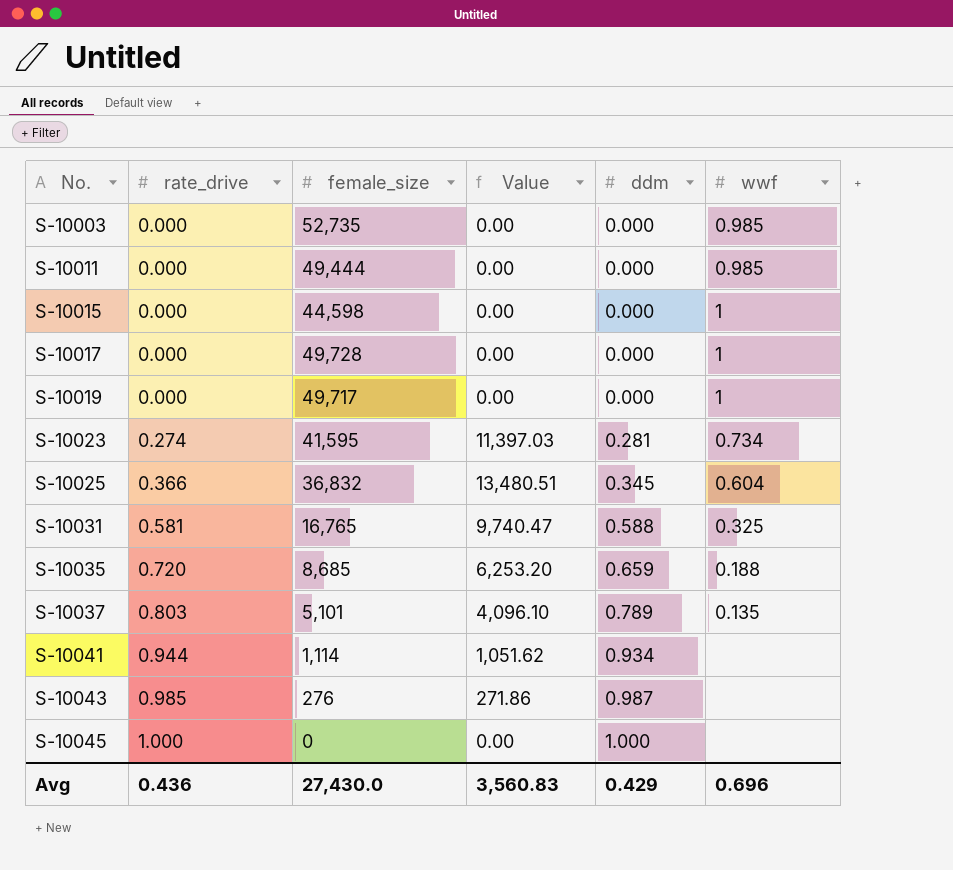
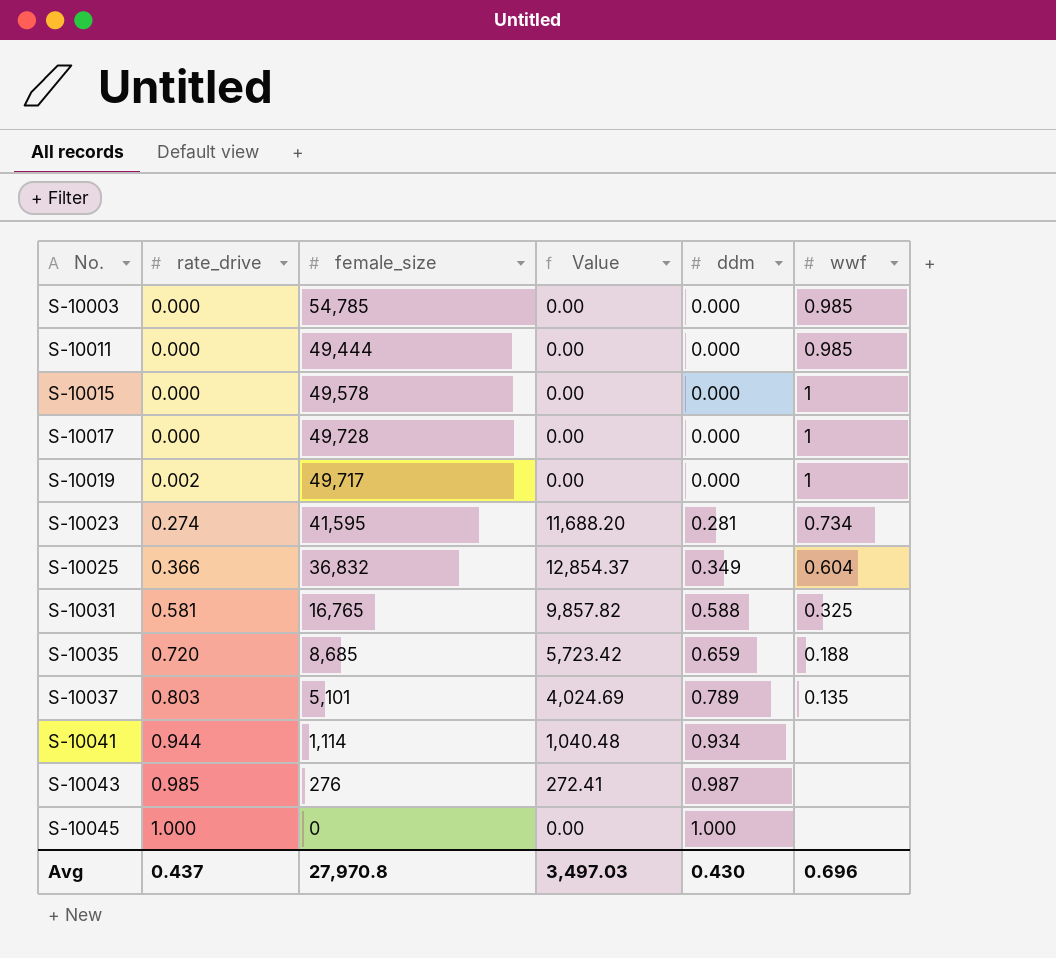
column Value | formula: [rate_drive] * [female_size] -> [female_size] * [ddm]
S-10003 | female_size: 52,735 -> 54,785
S-10015 | female_size: 44,598 -> 49,578
S-10019 | rate_drive: 0.000 -> 0.002
S-10025 | ddm: 0.345 -> 0.349
Avg | rate_drive: 0.436 -> 0.437
Avg | female_size: 27,430.0 -> 27,970.8
Avg | Value: 3,560.83 -> 3,497.03
Avg | ddm: 0.429 -> 0.430

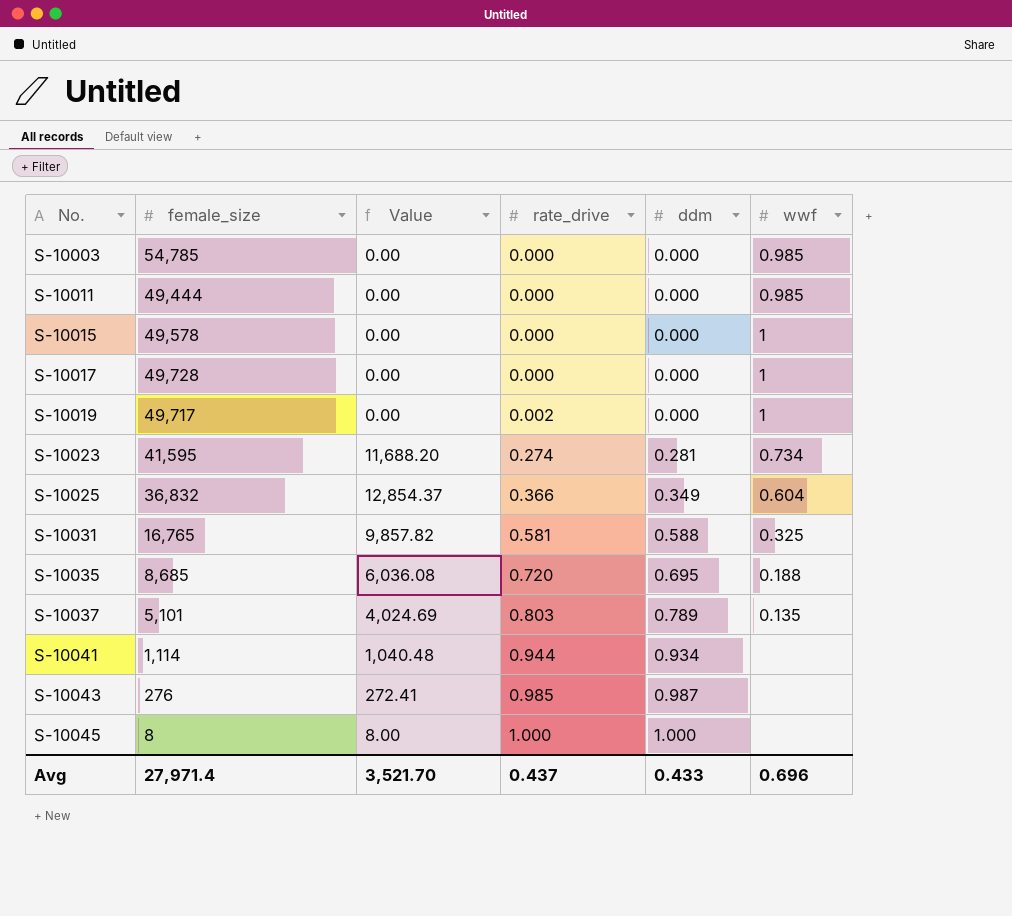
column rate_drive | position: 2 -> 4
S-10035 | Value: 5,723.42 -> 6,036.08
S-10035 | ddm: 0.659 -> 0.695
S-10045 | female_size: 0 -> 8
S-10045 | Value: 0.00 -> 8.00
Avg | female_size: 27,970.8 -> 27,971.4
Avg | Value: 3,497.03 -> 3,521.70
Avg | ddm: 0.430 -> 0.433

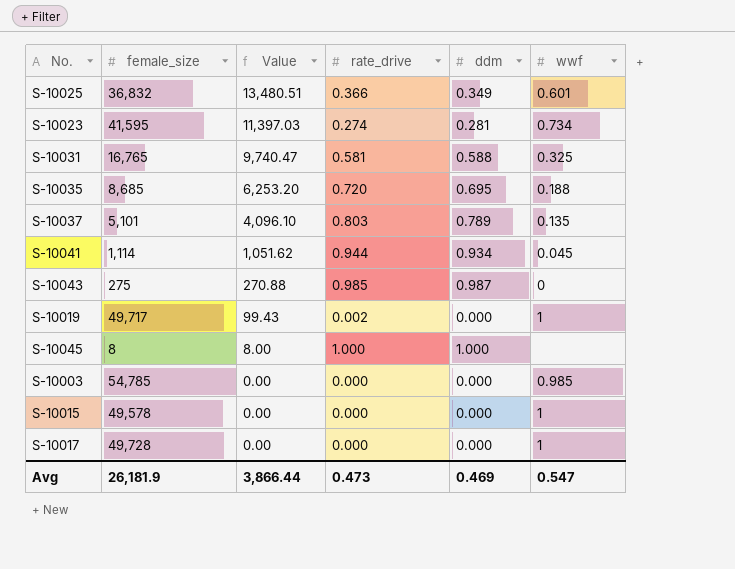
row order: No. ascending -> Value descending
column Value | formula: [female_size] * [ddm] -> [female_size] * [rate_drive]
row S-10011: 49,444 | 0.00 | 0.000 | 0.000 | 0.985 -> none
S-10025 | wwf: 0.604 -> 0.601
S-10041 | wwf: none -> 0.045
S-10043 | female_size: 276 -> 275
S-10043 | wwf: none -> 0
Avg | female_size: 27,971.4 -> 26,181.9
Avg | Value: 3,521.70 -> 3,866.44
Avg | rate_drive: 0.437 -> 0.473
Avg | ddm: 0.433 -> 0.469
Avg | wwf: 0.696 -> 0.547

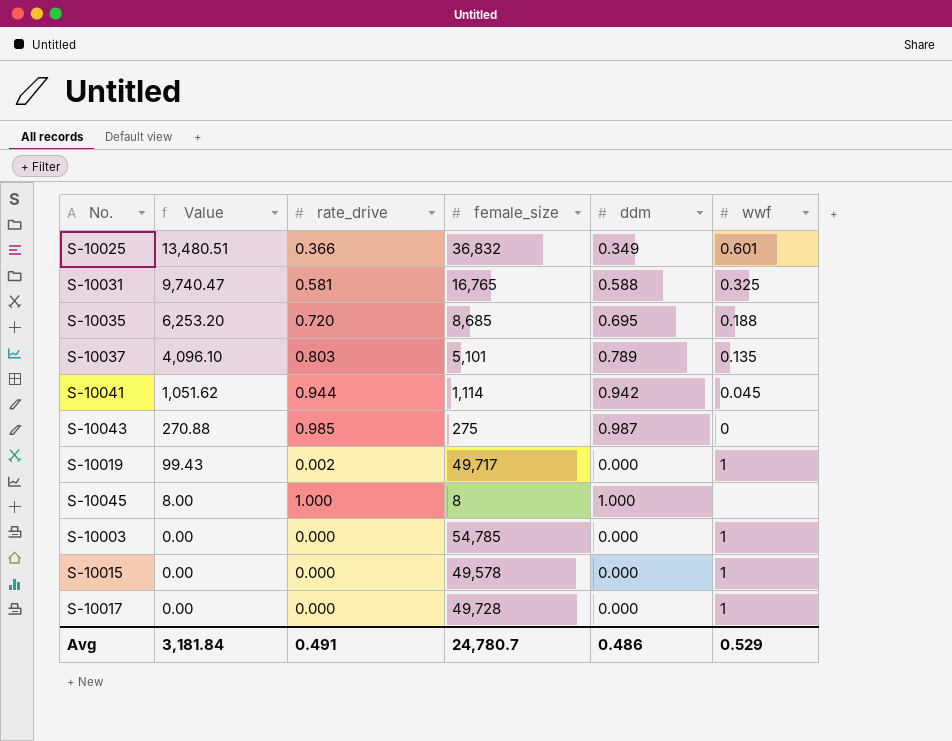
column female_size | position: 2 -> 4
row S-10023: 41,595 | 11,397.03 | 0.274 | 0.281 | 0.734 -> none
S-10041 | ddm: 0.934 -> 0.942
S-10003 | wwf: 0.985 -> 1
Avg | Value: 3,866.44 -> 3,181.84
Avg | rate_drive: 0.473 -> 0.491
Avg | female_size: 26,181.9 -> 24,780.7
Avg | ddm: 0.469 -> 0.486
Avg | wwf: 0.547 -> 0.529

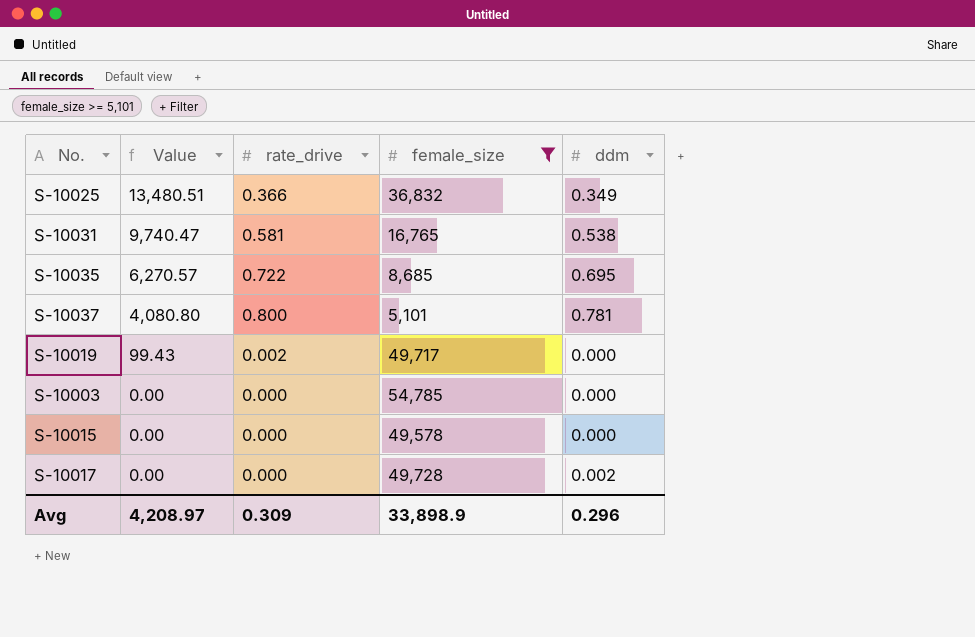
filter: none -> female_size >= 5,101
column wwf | position: 6 -> none
S-10031 | ddm: 0.588 -> 0.538
S-10035 | Value: 6,253.20 -> 6,270.57
S-10035 | rate_drive: 0.720 -> 0.722
S-10037 | Value: 4,096.10 -> 4,080.80
S-10037 | rate_drive: 0.803 -> 0.800
S-10037 | ddm: 0.789 -> 0.781
S-10017 | ddm: 0.000 -> 0.002
Avg | Value: 3,181.84 -> 4,208.97
Avg | rate_drive: 0.491 -> 0.309
Avg | female_size: 24,780.7 -> 33,898.9
Avg | ddm: 0.486 -> 0.296

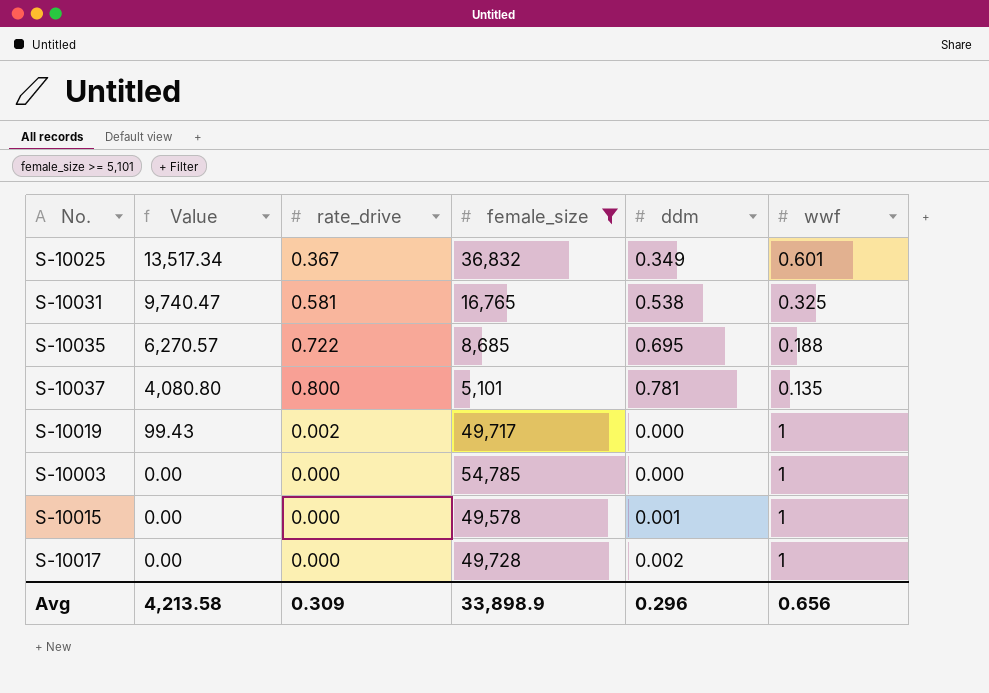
column wwf | position: none -> 6
S-10025 | Value: 13,480.51 -> 13,517.34
S-10025 | rate_drive: 0.366 -> 0.367
S-10015 | ddm: 0.000 -> 0.001
Avg | Value: 4,208.97 -> 4,213.58

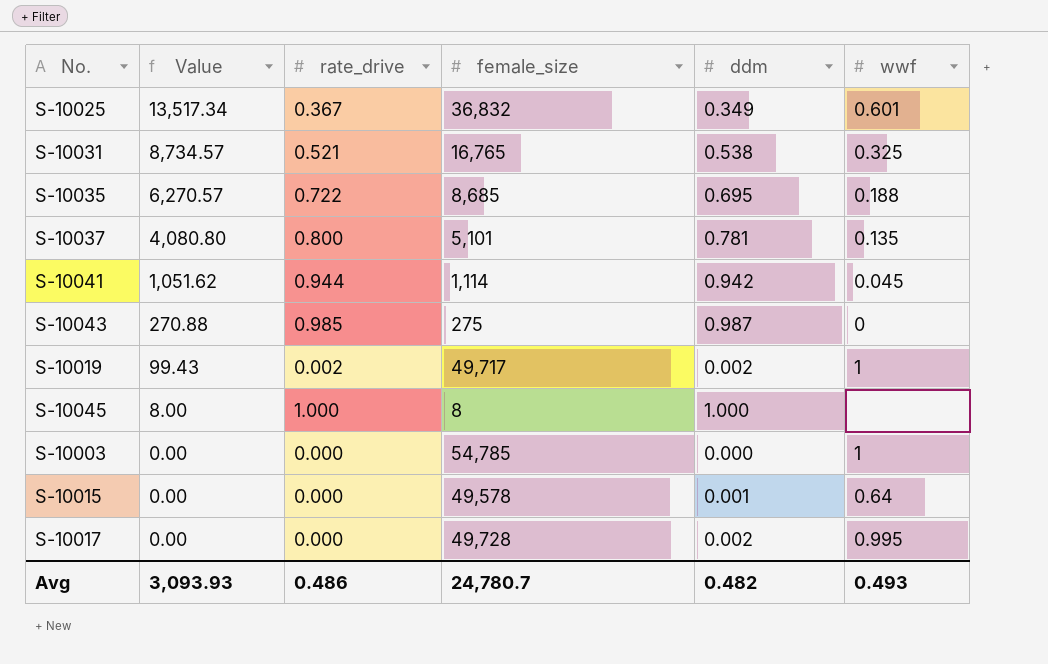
filter: female_size >= 5,101 -> none
S-10031 | Value: 9,740.47 -> 8,734.57
S-10031 | rate_drive: 0.581 -> 0.521
S-10019 | ddm: 0.000 -> 0.002
S-10015 | wwf: 1 -> 0.64
S-10017 | wwf: 1 -> 0.995
Avg | Value: 4,213.58 -> 3,093.93
Avg | rate_drive: 0.309 -> 0.486
Avg | female_size: 33,898.9 -> 24,780.7
Avg | ddm: 0.296 -> 0.482
Avg | wwf: 0.656 -> 0.493

